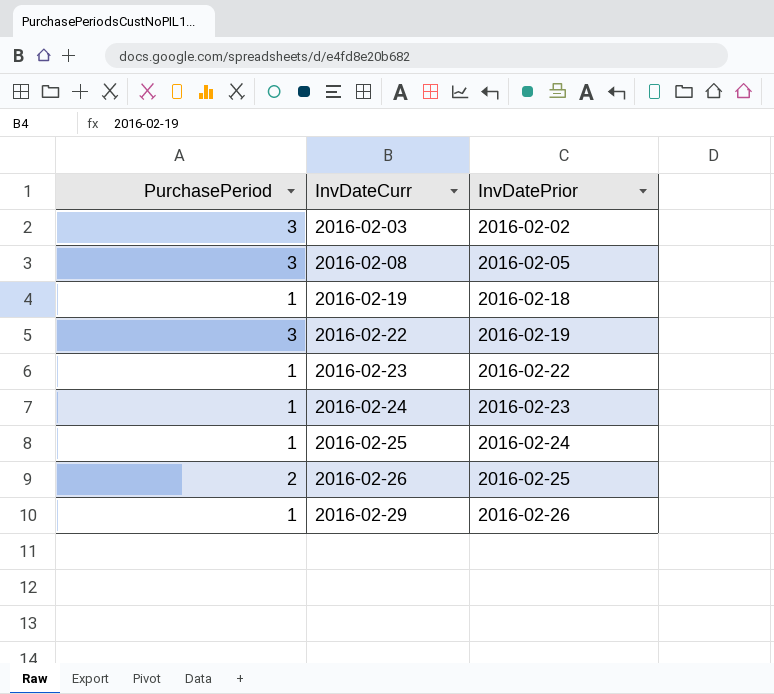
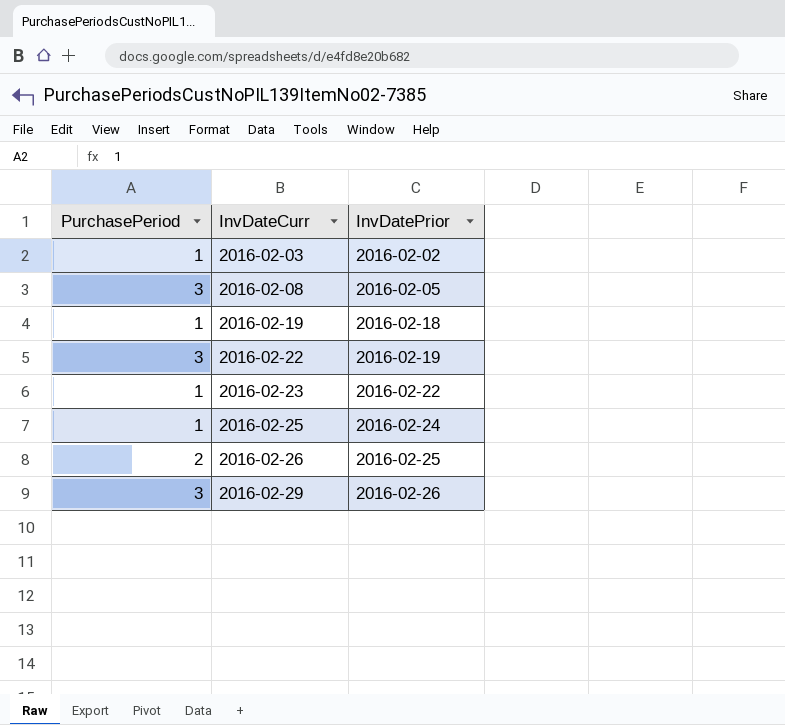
row 2016-02-24: 1 | 2016-02-23 -> none
2016-02-03 | PurchasePeriod: 3 -> 1
2016-02-29 | PurchasePeriod: 1 -> 3

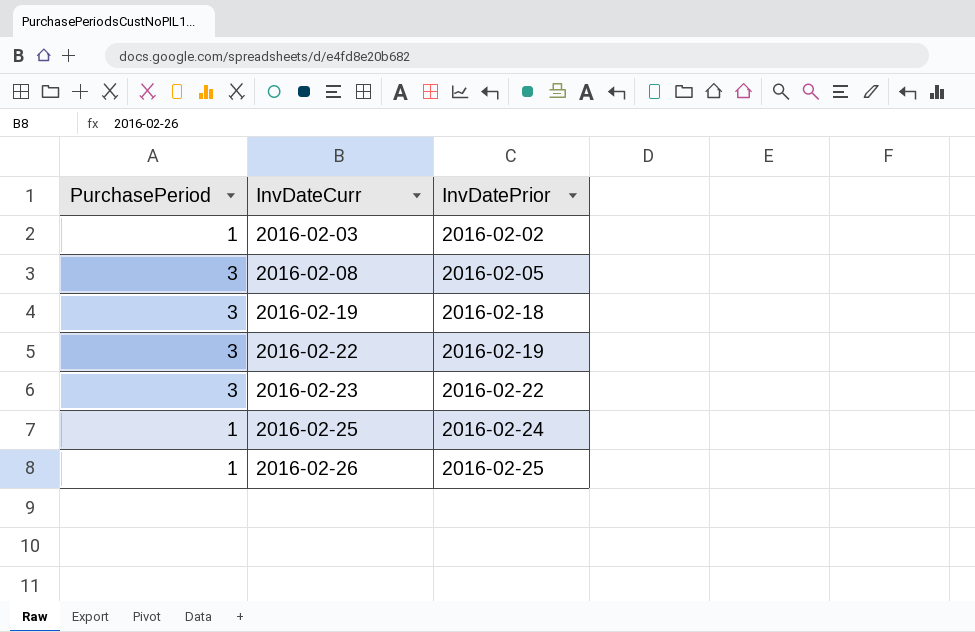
row 2016-02-29: 3 | 2016-02-26 -> none
2016-02-19 | PurchasePeriod: 1 -> 3
2016-02-23 | PurchasePeriod: 1 -> 3
2016-02-26 | PurchasePeriod: 2 -> 1

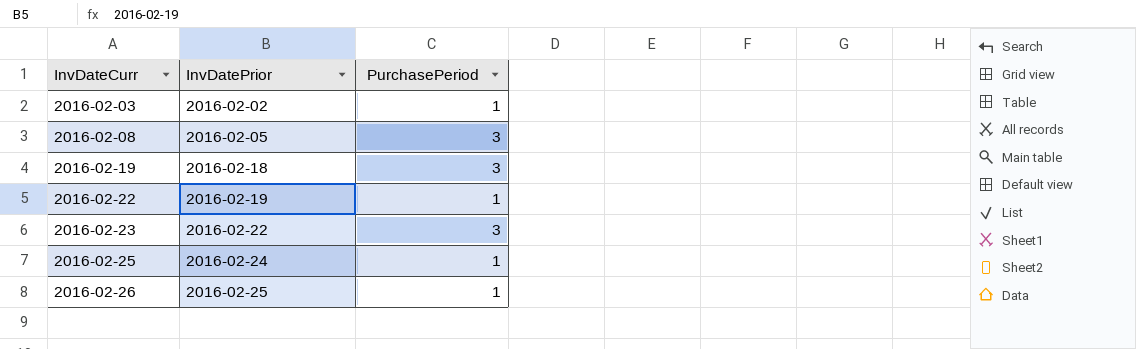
column PurchasePeriod | position: 1 -> 3
2016-02-22 | PurchasePeriod: 3 -> 1

